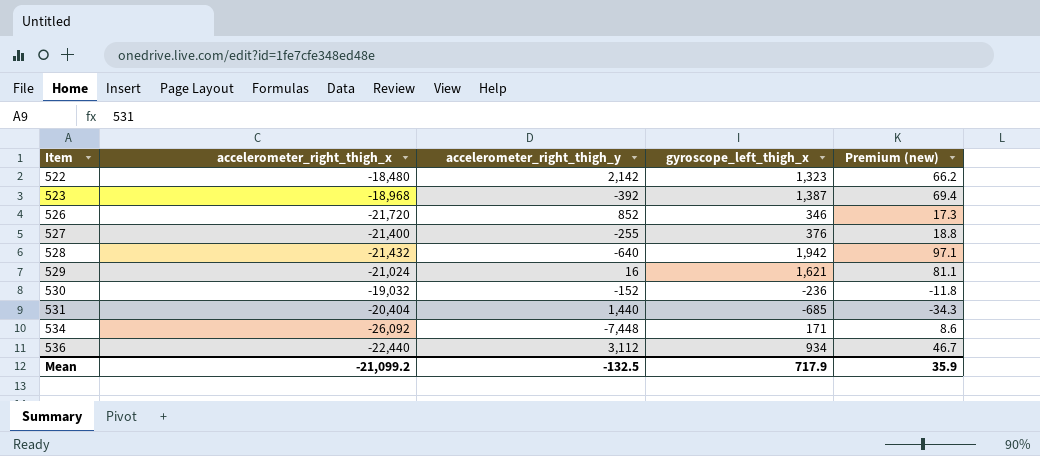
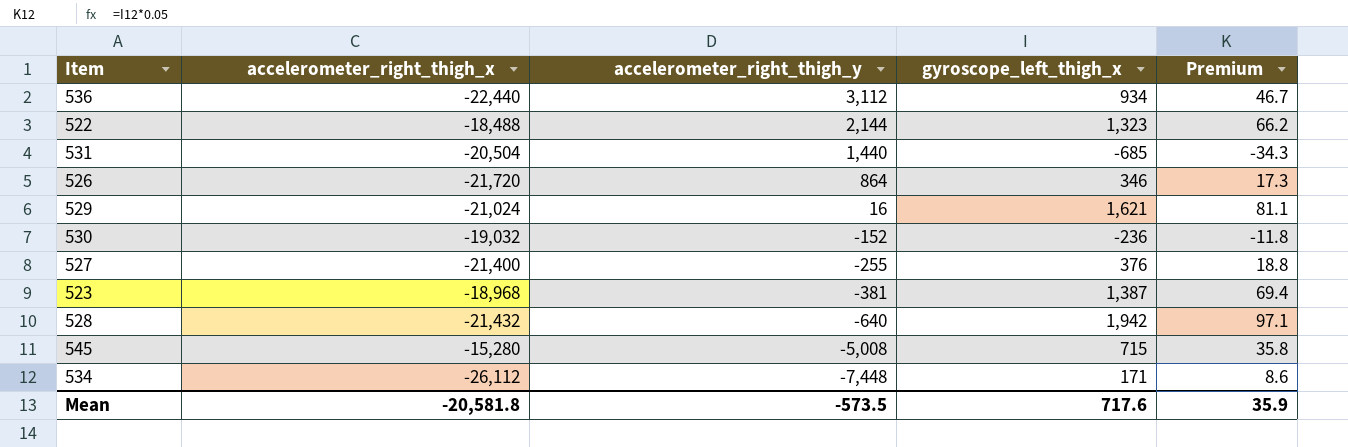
row order: Item ascending -> accelerometer_right_thigh_y descending
column name: Premium (new) -> Premium
522 | accelerometer_right_thigh_x: -18,480 -> -18,488
522 | accelerometer_right_thigh_y: 2,142 -> 2,144
531 | accelerometer_right_thigh_x: -20,404 -> -20,504
526 | accelerometer_right_thigh_y: 852 -> 864
523 | accelerometer_right_thigh_y: -392 -> -381
row 545: none -> -15,280 | -5,008 | 715 | 35.8
534 | accelerometer_right_thigh_x: -26,092 -> -26,112
Mean | accelerometer_right_thigh_x: -21,099.2 -> -20,581.8
Mean | accelerometer_right_thigh_y: -132.5 -> -573.5
Mean | gyroscope_left_thigh_x: 717.9 -> 717.6

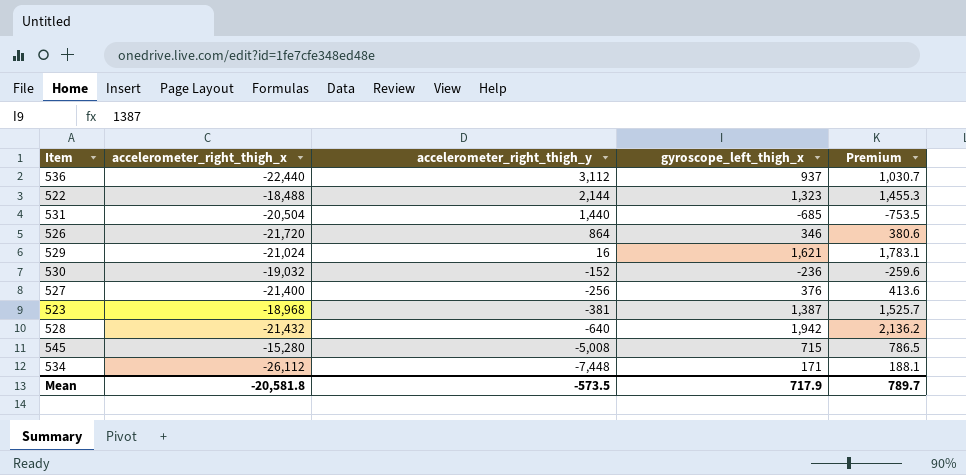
column Premium | formula: [gyroscope_left_thigh_x] * 0.05 -> [gyroscope_left_thigh_x] * 1.1
536 | gyroscope_left_thigh_x: 934 -> 937
527 | accelerometer_right_thigh_y: -255 -> -256
Mean | gyroscope_left_thigh_x: 717.6 -> 717.9
Mean | Premium: 35.9 -> 789.7

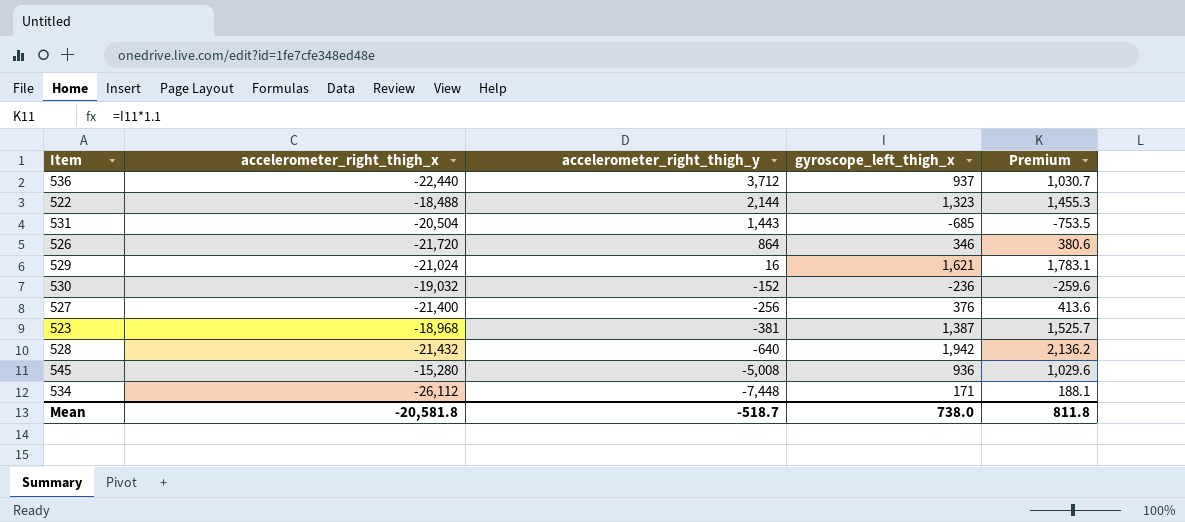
536 | accelerometer_right_thigh_y: 3,112 -> 3,712
531 | accelerometer_right_thigh_y: 1,440 -> 1,443
545 | gyroscope_left_thigh_x: 715 -> 936
545 | Premium: 786.5 -> 1,029.6
Mean | accelerometer_right_thigh_y: -573.5 -> -518.7
Mean | gyroscope_left_thigh_x: 717.9 -> 738.0
Mean | Premium: 789.7 -> 811.8

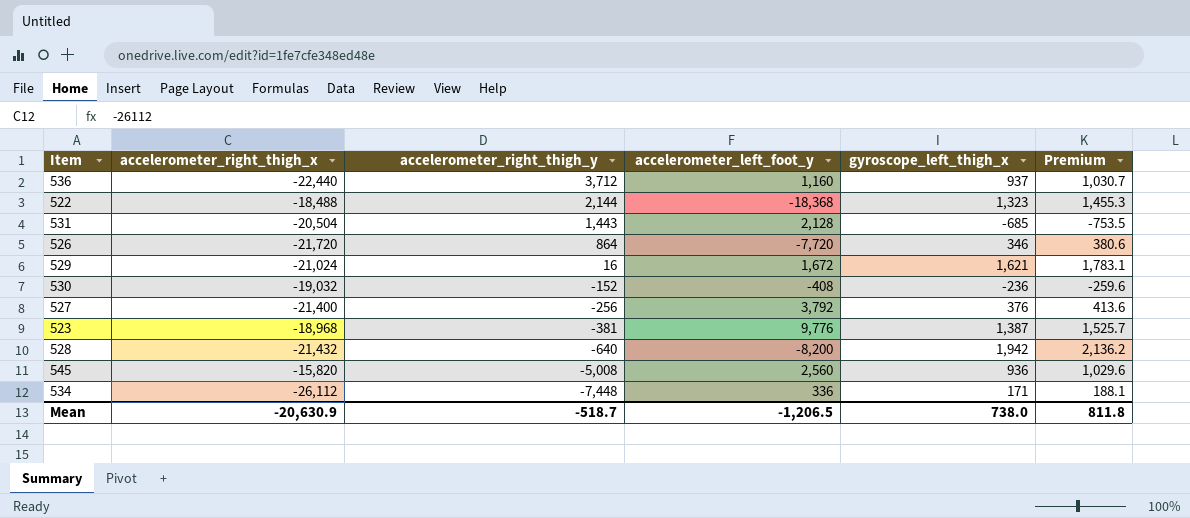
column accelerometer_left_foot_y | position: none -> 4
545 | accelerometer_right_thigh_x: -15,280 -> -15,820
Mean | accelerometer_right_thigh_x: -20,581.8 -> -20,630.9

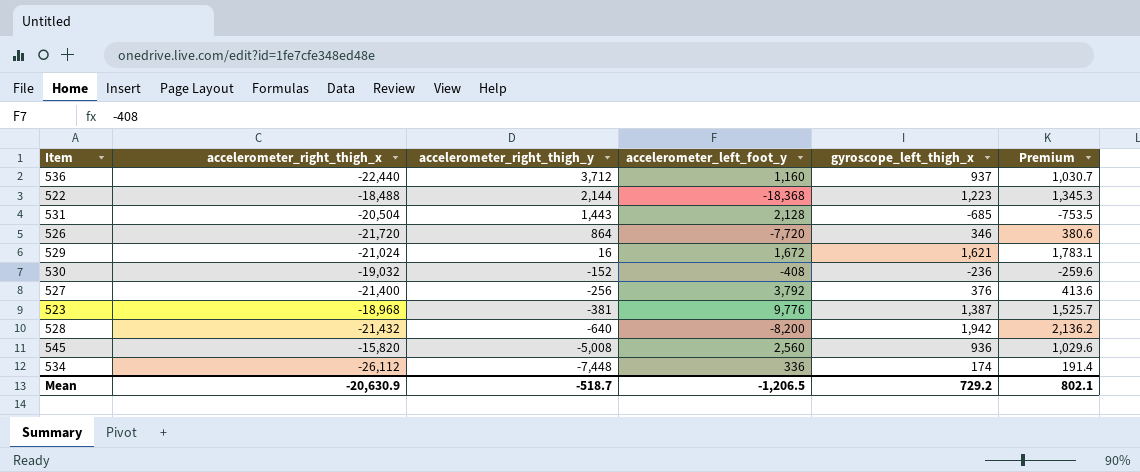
522 | gyroscope_left_thigh_x: 1,323 -> 1,223
522 | Premium: 1,455.3 -> 1,345.3
534 | gyroscope_left_thigh_x: 171 -> 174
534 | Premium: 188.1 -> 191.4
Mean | gyroscope_left_thigh_x: 738.0 -> 729.2
Mean | Premium: 811.8 -> 802.1

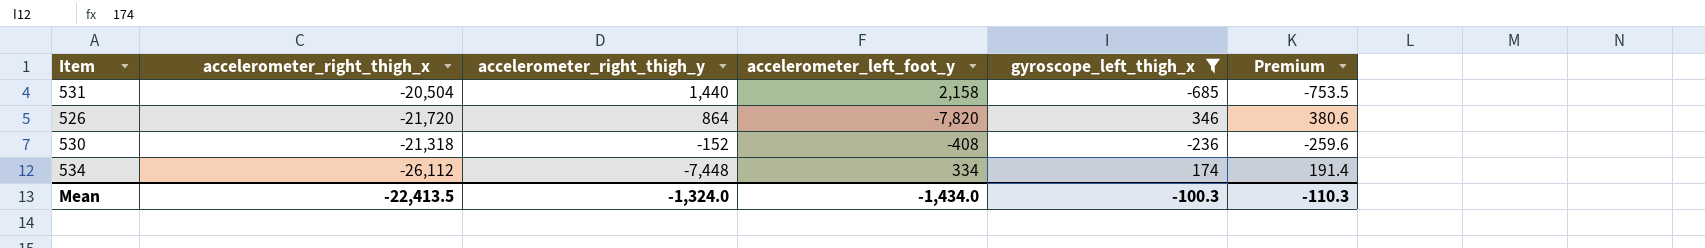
filter: none -> gyroscope_left_thigh_x <= 346
531 | accelerometer_right_thigh_y: 1,443 -> 1,440
531 | accelerometer_left_foot_y: 2,128 -> 2,158
526 | accelerometer_left_foot_y: -7,720 -> -7,820
530 | accelerometer_right_thigh_x: -19,032 -> -21,318
534 | accelerometer_left_foot_y: 336 -> 334
Mean | accelerometer_right_thigh_x: -20,630.9 -> -22,413.5
Mean | accelerometer_right_thigh_y: -518.7 -> -1,324.0
Mean | accelerometer_left_foot_y: -1,206.5 -> -1,434.0
Mean | gyroscope_left_thigh_x: 729.2 -> -100.3
Mean | Premium: 802.1 -> -110.3

